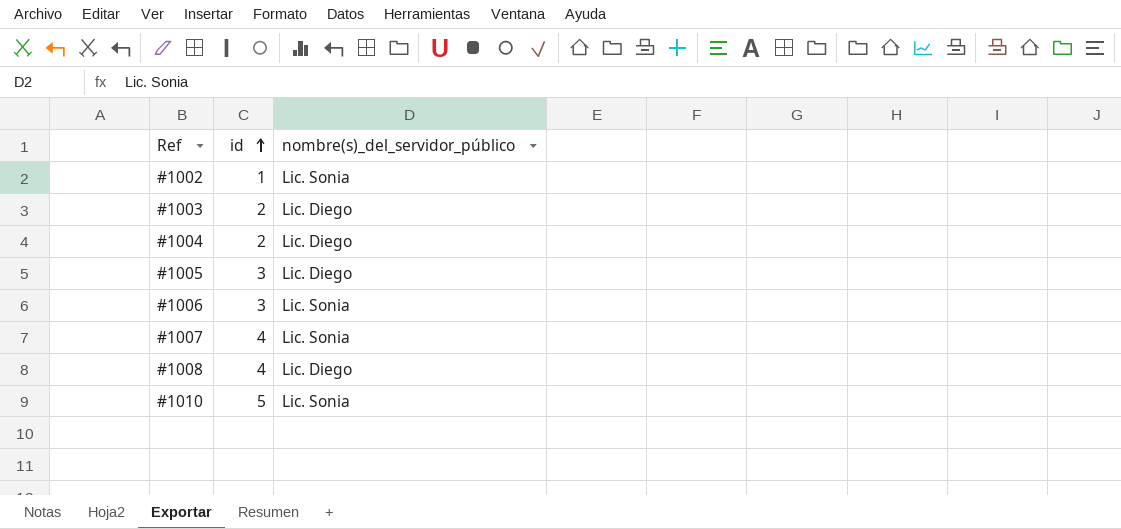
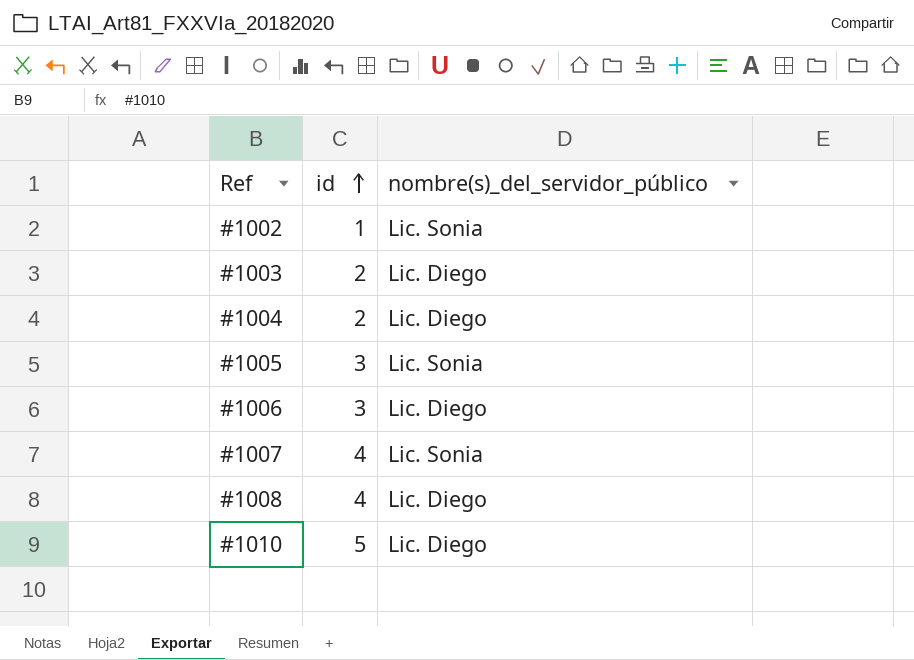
#1005 | nombre(s)_del_servidor_público: Lic. Diego -> Lic. Sonia
#1006 | nombre(s)_del_servidor_público: Lic. Sonia -> Lic. Diego
#1010 | nombre(s)_del_servidor_público: Lic. Sonia -> Lic. Diego

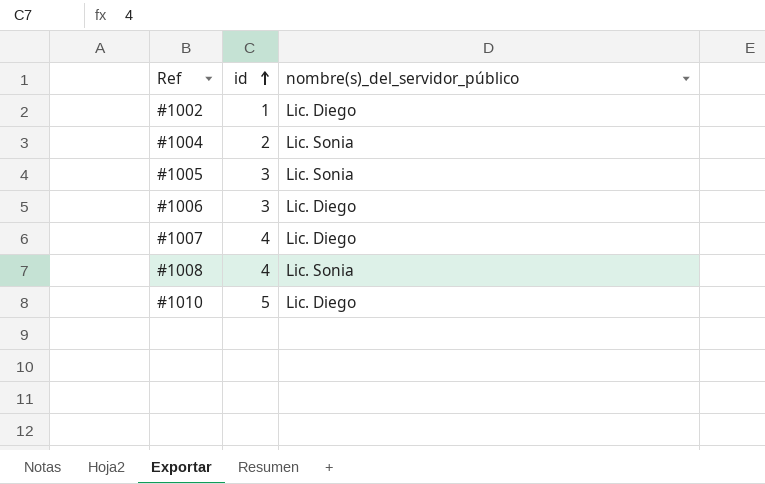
row #1003: 2 | Lic. Diego -> none
#1002 | nombre(s)_del_servidor_público: Lic. Sonia -> Lic. Diego
#1004 | nombre(s)_del_servidor_público: Lic. Diego -> Lic. Sonia
#1007 | nombre(s)_del_servidor_público: Lic. Sonia -> Lic. Diego
#1008 | nombre(s)_del_servidor_público: Lic. Diego -> Lic. Sonia

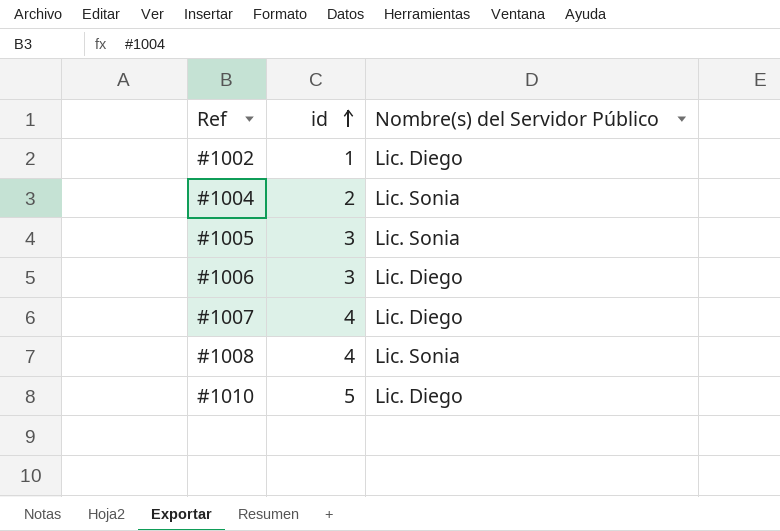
column name: nombre(s)_del_servidor_público -> Nombre(s) del Servidor Público

